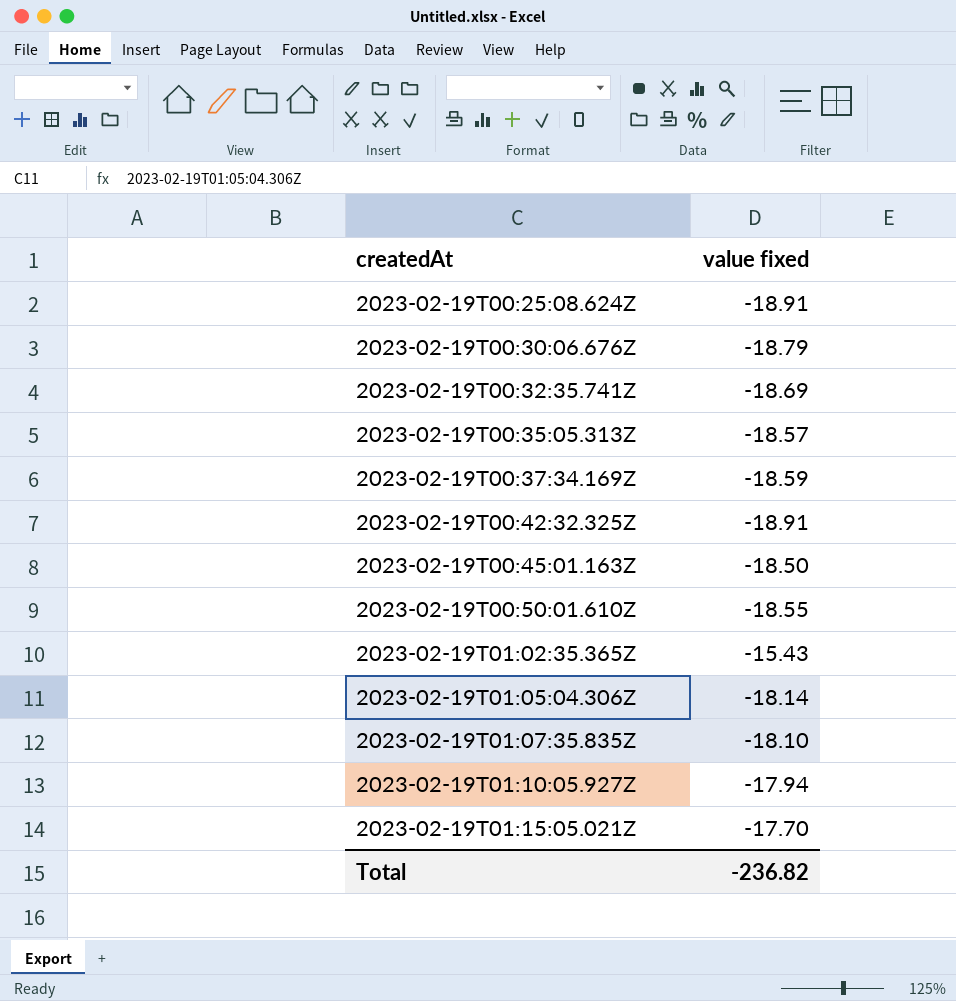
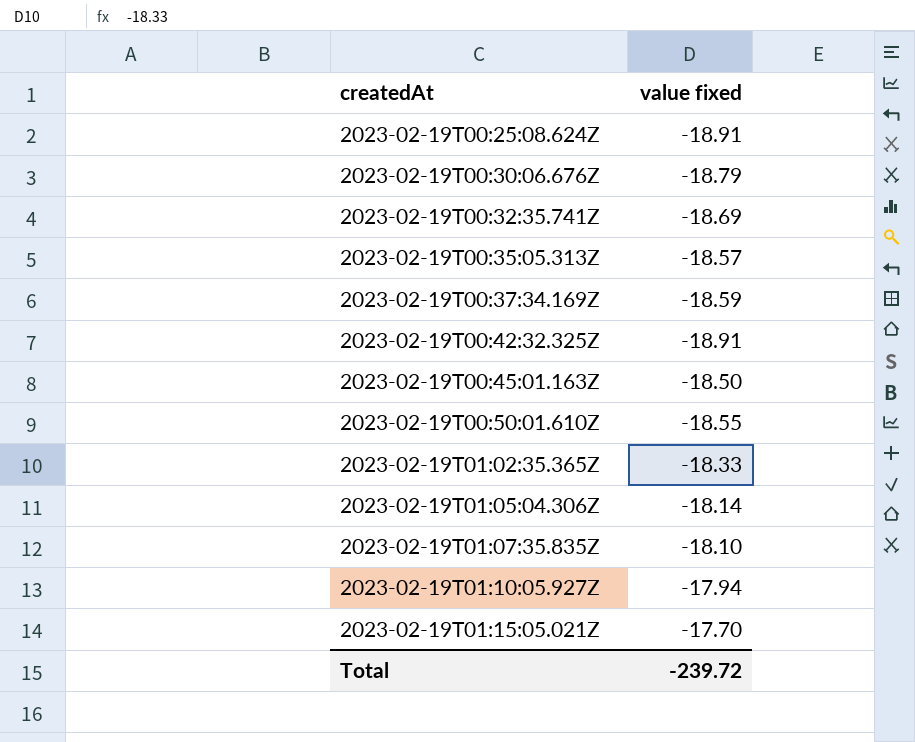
2023-02-19T01:02:35.365Z | value fixed: -15.43 -> -18.33
Total | value fixed: -236.82 -> -239.72

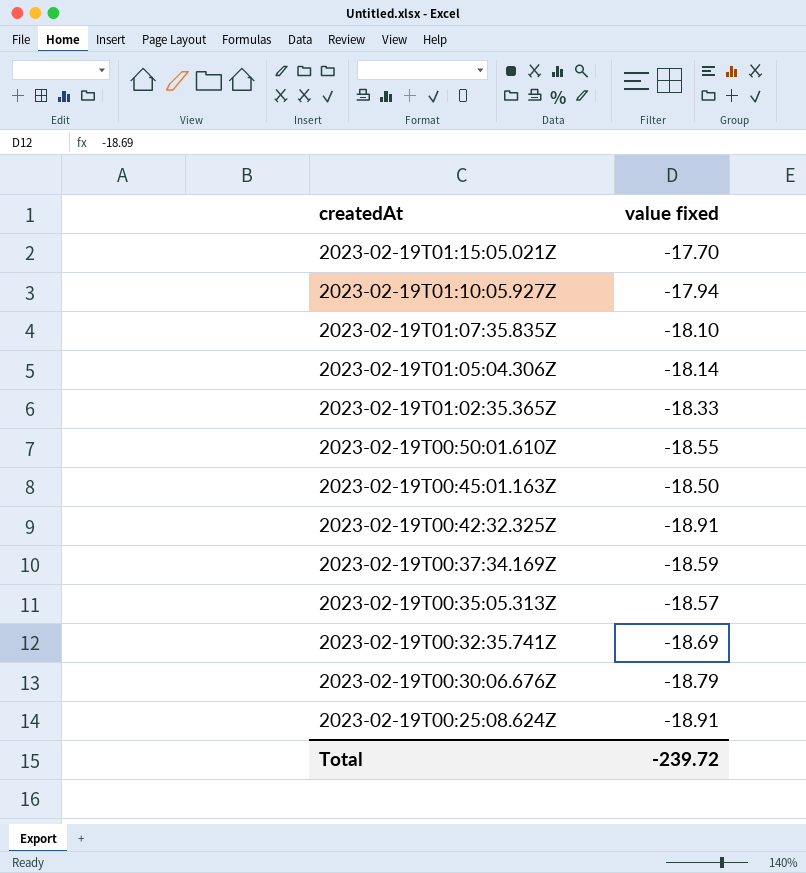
row order: createdAt ascending -> createdAt descending

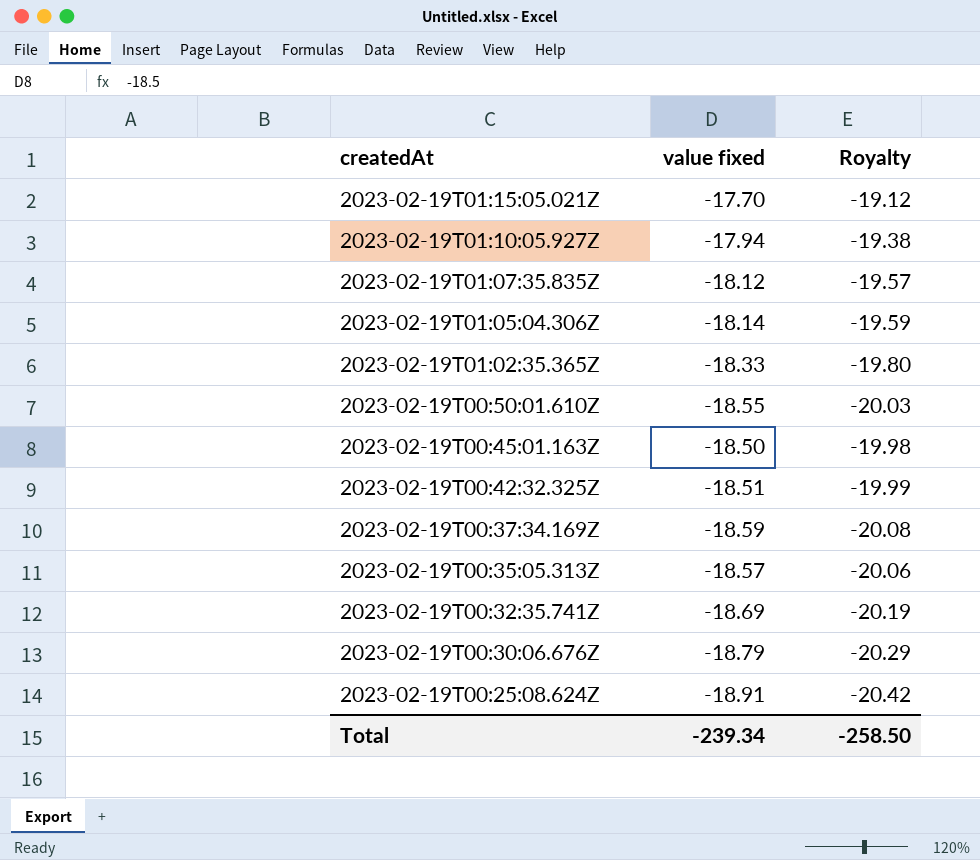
column Royalty | formula: none -> [value fixed] * 1.08
2023-02-19T01:07:35.835Z | value fixed: -18.10 -> -18.12
2023-02-19T00:42:32.325Z | value fixed: -18.91 -> -18.51
Total | value fixed: -239.72 -> -239.34

